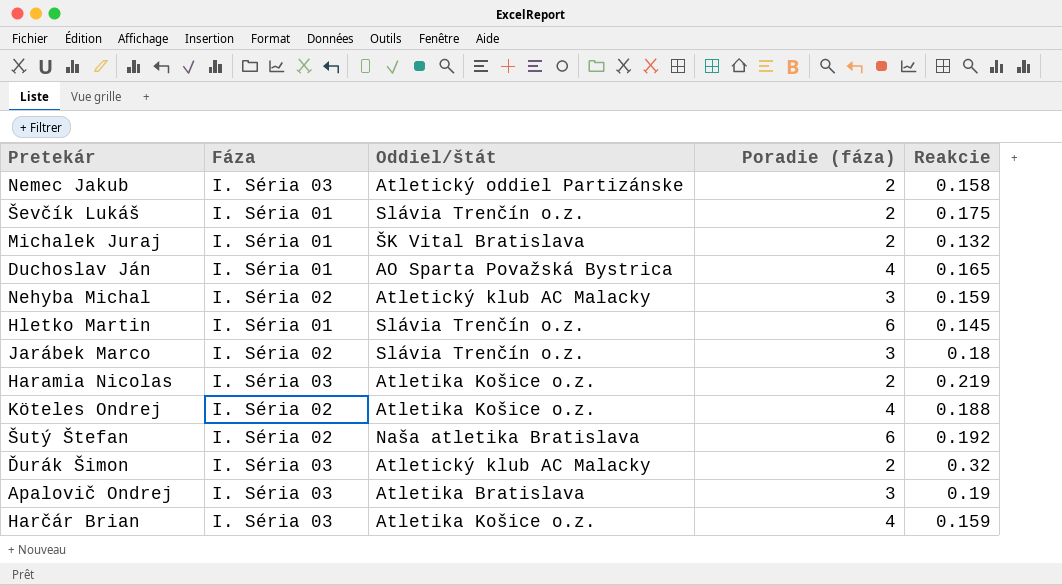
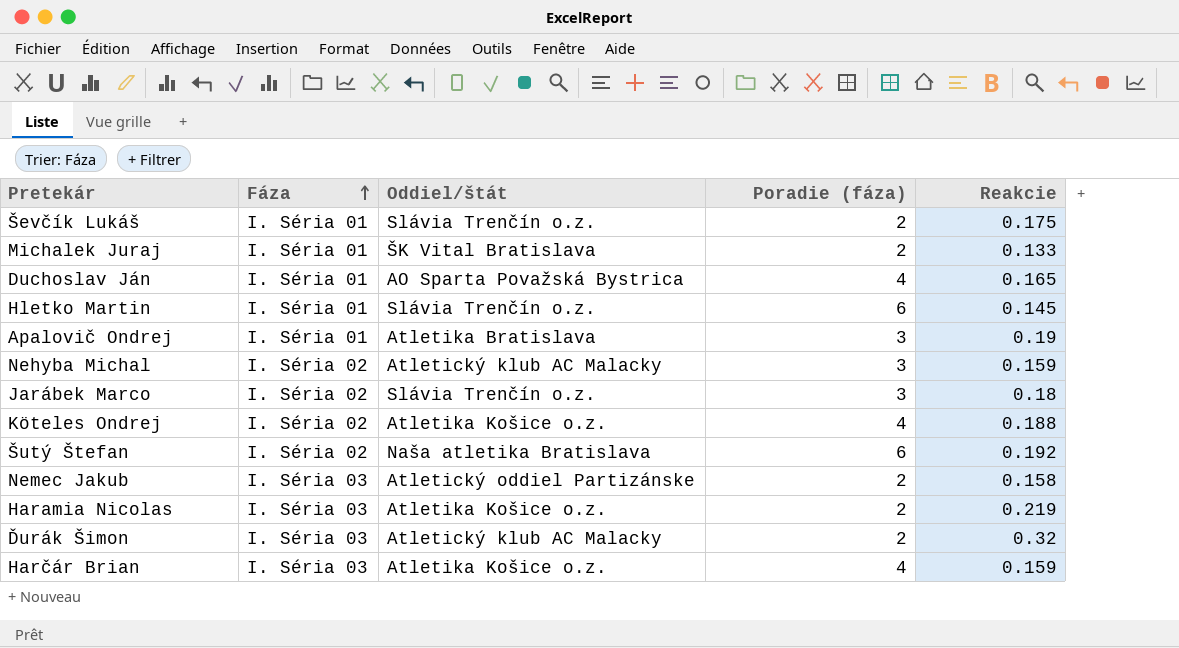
row order: none -> Fáza ascending
Michalek Juraj | Reakcie: 0.132 -> 0.133
Apalovič Ondrej | Fáza: I. Séria 03 -> I. Séria 01

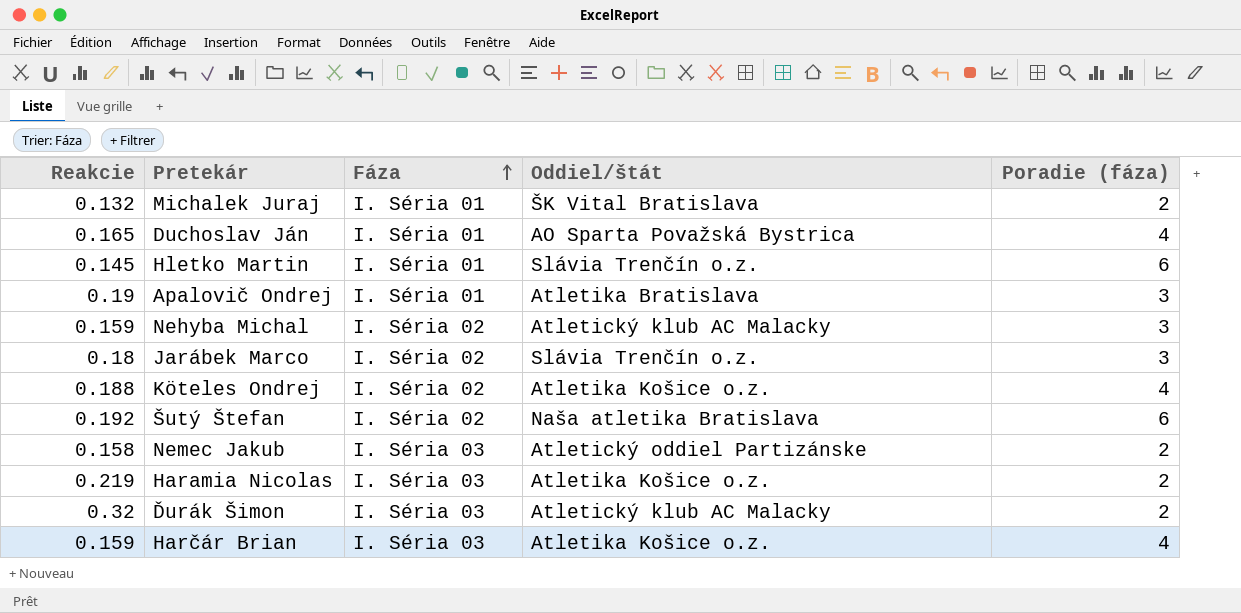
column Reakcie | position: 5 -> 1
row Ševčík Lukáš: I. Séria 01 | Slávia Trenčín o.z. | 2 | 0.175 -> none
Michalek Juraj | Reakcie: 0.133 -> 0.132

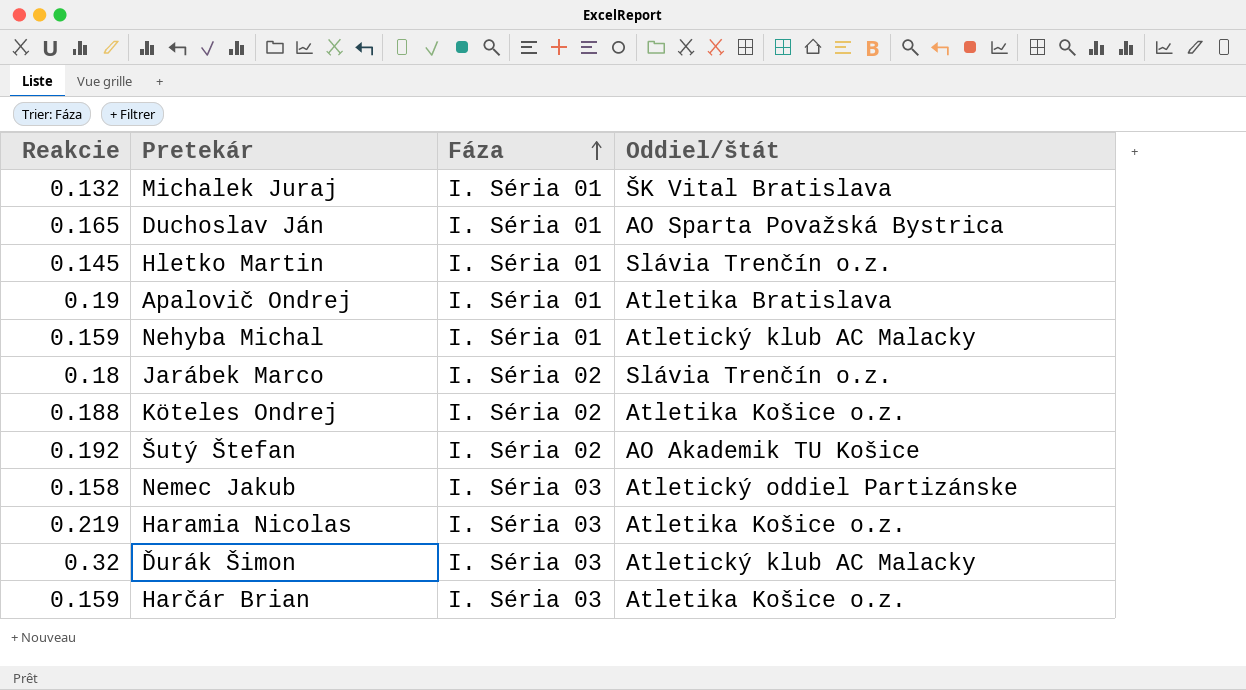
column Poradie (fáza) | position: 5 -> none
Nehyba Michal | Fáza: I. Séria 02 -> I. Séria 01
Šutý Štefan | Oddiel/štát: Naša atletika Bratislava -> AO Akademik TU Košice

